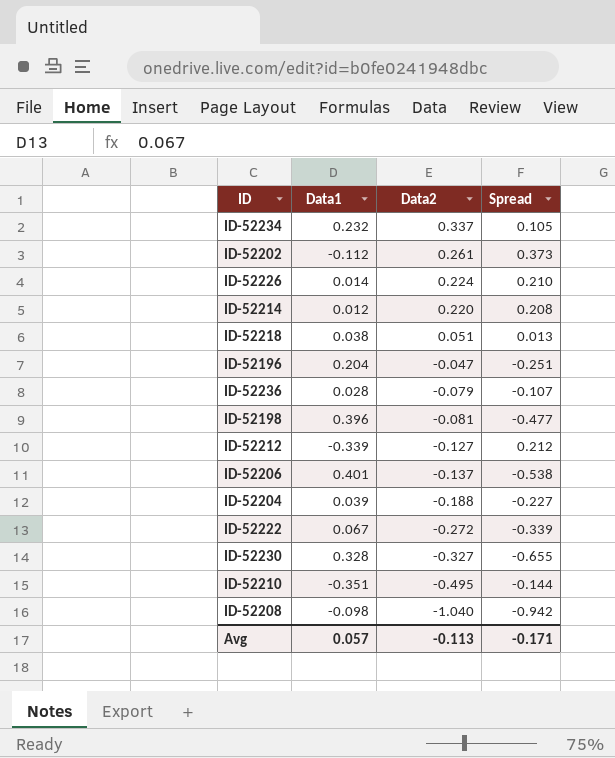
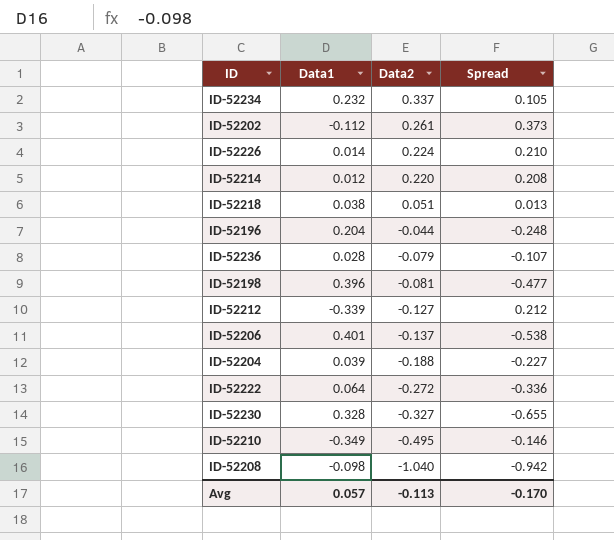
ID-52196 | Data2: -0.047 -> -0.044
ID-52196 | Spread: -0.251 -> -0.248
ID-52222 | Data1: 0.067 -> 0.064
ID-52222 | Spread: -0.339 -> -0.336
ID-52210 | Data1: -0.351 -> -0.349
ID-52210 | Spread: -0.144 -> -0.146
Avg | Spread: -0.171 -> -0.170

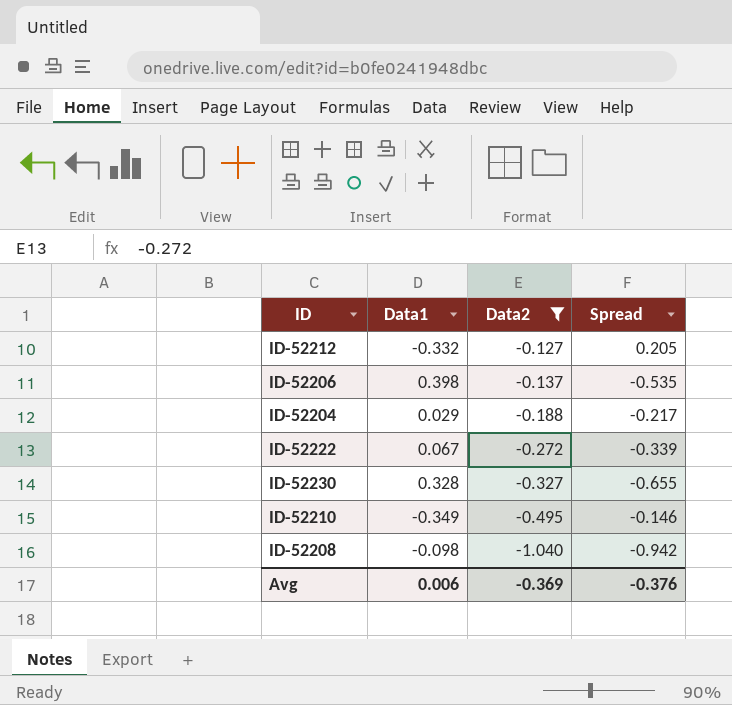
filter: none -> Data2 <= -0.127
ID-52212 | Data1: -0.339 -> -0.332
ID-52212 | Spread: 0.212 -> 0.205
ID-52206 | Data1: 0.401 -> 0.398
ID-52206 | Spread: -0.538 -> -0.535
ID-52204 | Data1: 0.039 -> 0.029
ID-52204 | Spread: -0.227 -> -0.217
ID-52222 | Data1: 0.064 -> 0.067
ID-52222 | Spread: -0.336 -> -0.339
Avg | Data1: 0.057 -> 0.006
Avg | Data2: -0.113 -> -0.369
Avg | Spread: -0.170 -> -0.376

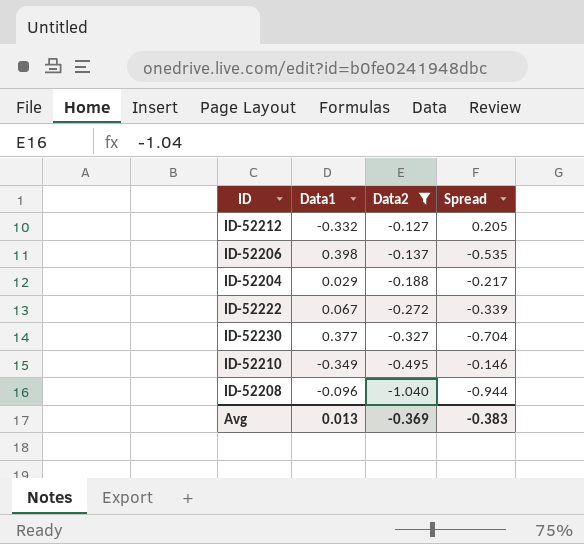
ID-52230 | Data1: 0.328 -> 0.377
ID-52230 | Spread: -0.655 -> -0.704
ID-52208 | Data1: -0.098 -> -0.096
ID-52208 | Spread: -0.942 -> -0.944
Avg | Data1: 0.006 -> 0.013
Avg | Spread: -0.376 -> -0.383

